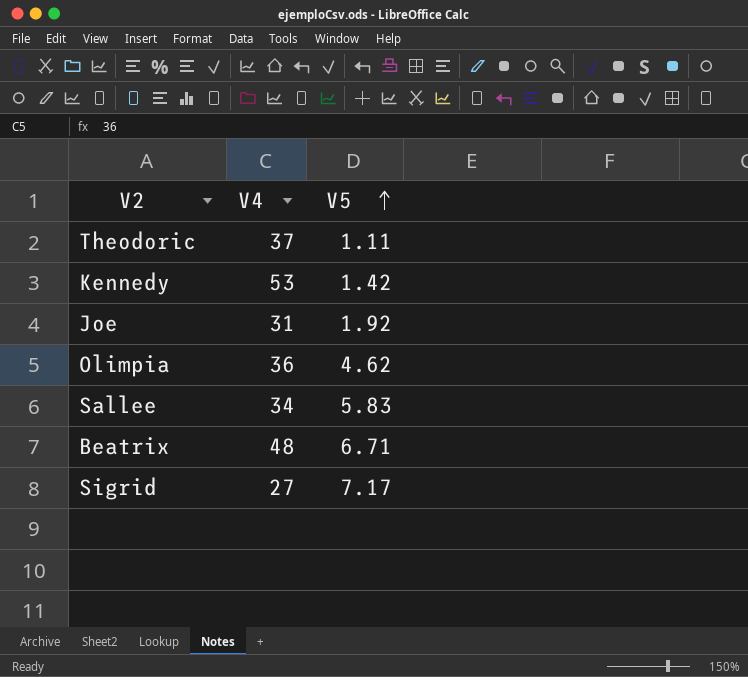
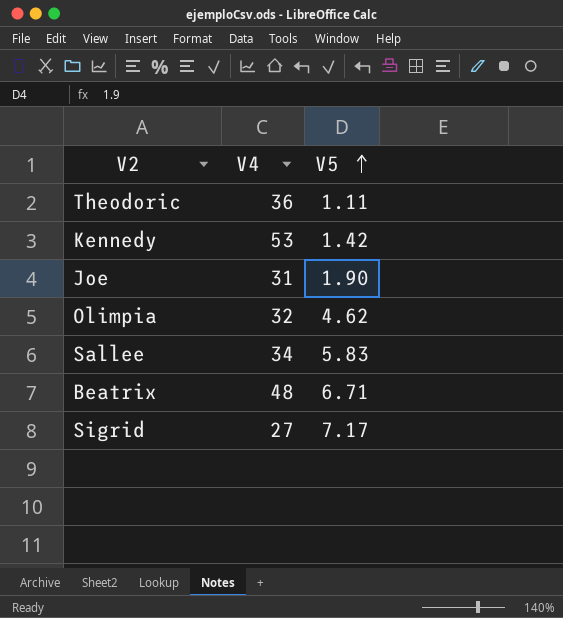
Theodoric | V4: 37 -> 36
Joe | V5: 1.92 -> 1.90
Olimpia | V4: 36 -> 32

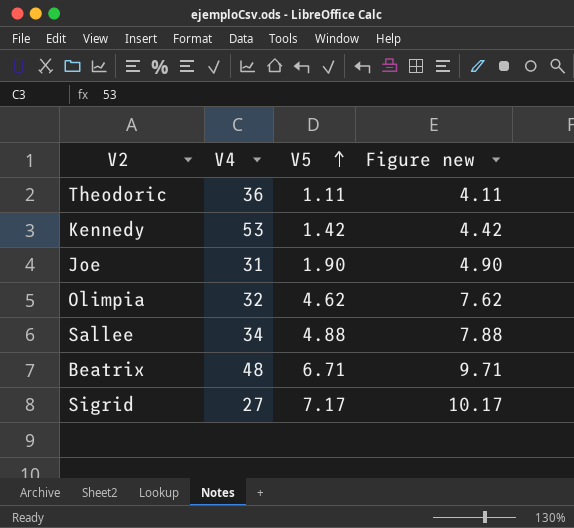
column Figure new | formula: none -> [V5] + 3
Sallee | V5: 5.83 -> 4.88

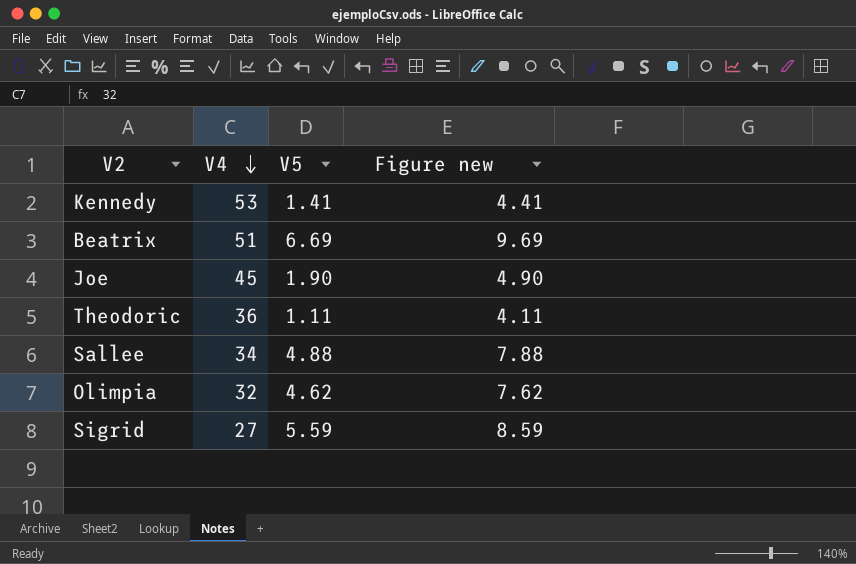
row order: V5 ascending -> V4 descending
Kennedy | V5: 1.42 -> 1.41
Kennedy | Figure new: 4.42 -> 4.41
Beatrix | V4: 48 -> 51
Beatrix | V5: 6.71 -> 6.69
Beatrix | Figure new: 9.71 -> 9.69
Joe | V4: 31 -> 45
Sigrid | V5: 7.17 -> 5.59
Sigrid | Figure new: 10.17 -> 8.59

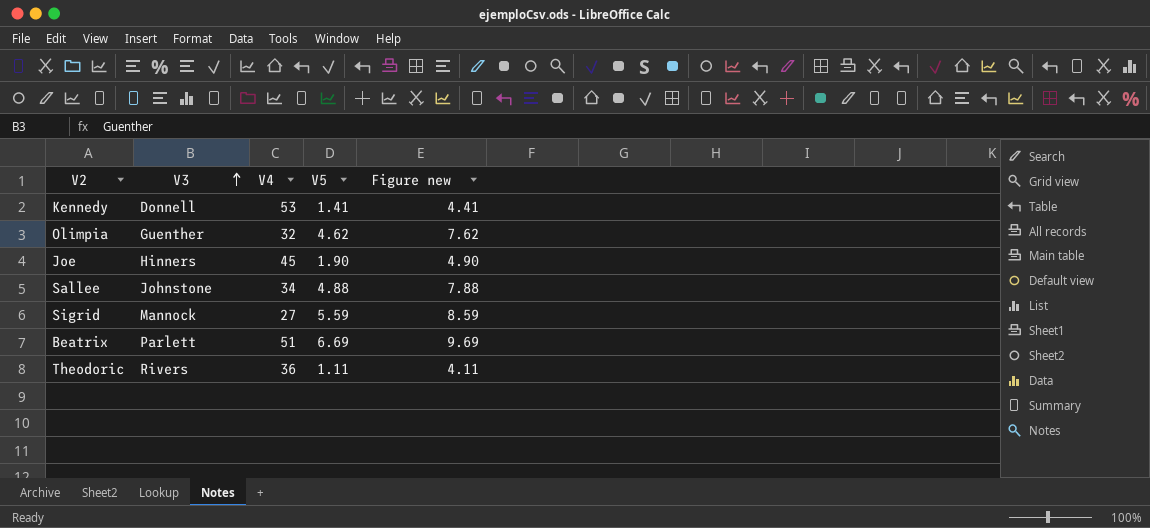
row order: V4 descending -> V3 ascending
column V3 | position: none -> 2

